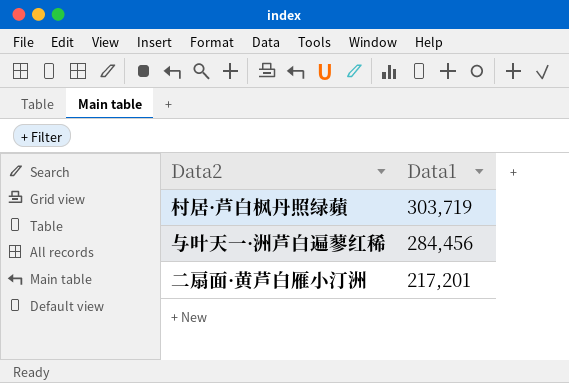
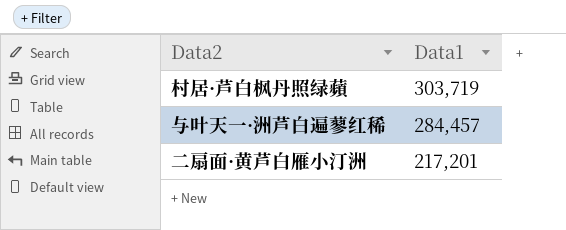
与叶天一·洲芦白遍蓼红稀 | Data1: 284,456 -> 284,457

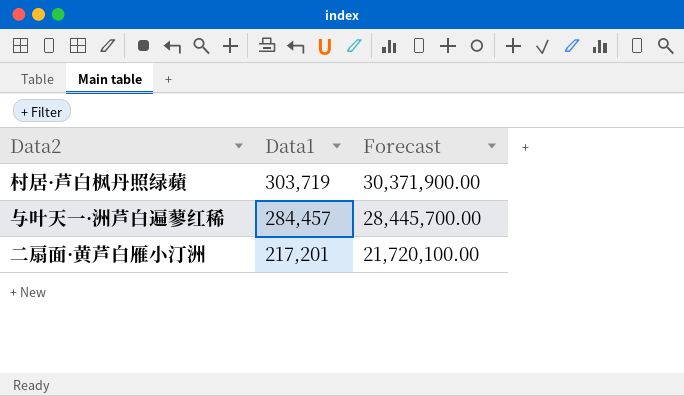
column Forecast | formula: none -> [Data1] * 100

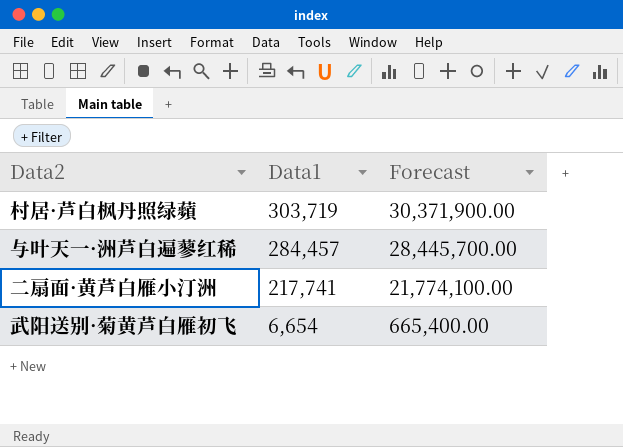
二扇面·黄芦白雁小汀洲 | Data1: 217,201 -> 217,741
二扇面·黄芦白雁小汀洲 | Forecast: 21,720,100.00 -> 21,774,100.00
row 武阳送别·菊黄芦白雁初飞: none -> 6,654 | 665,400.00

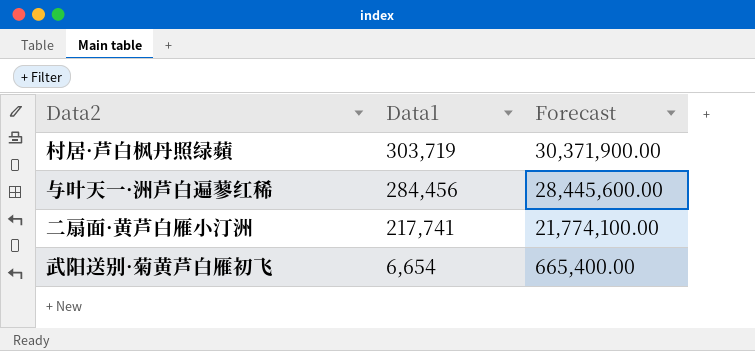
与叶天一·洲芦白遍蓼红稀 | Data1: 284,457 -> 284,456
与叶天一·洲芦白遍蓼红稀 | Forecast: 28,445,700.00 -> 28,445,600.00

